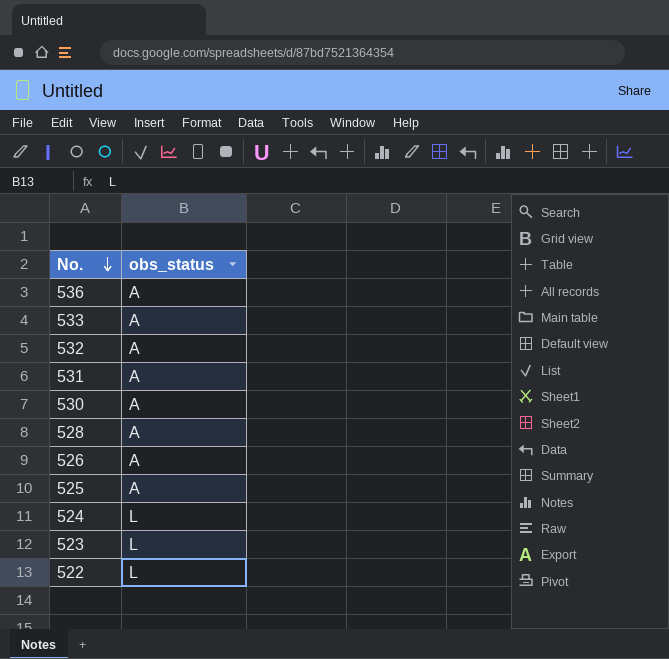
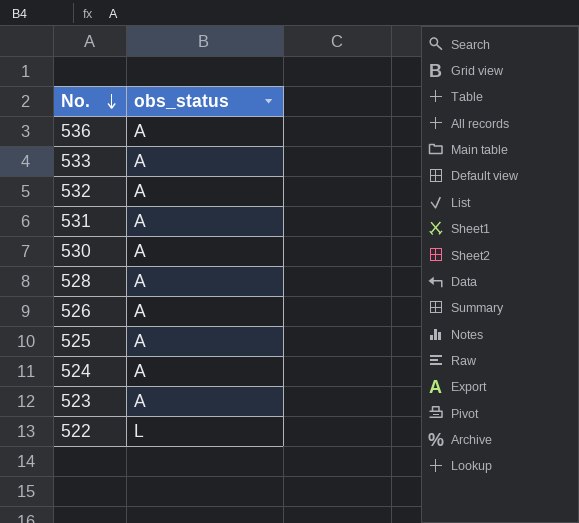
524 | obs_status: L -> A
523 | obs_status: L -> A

